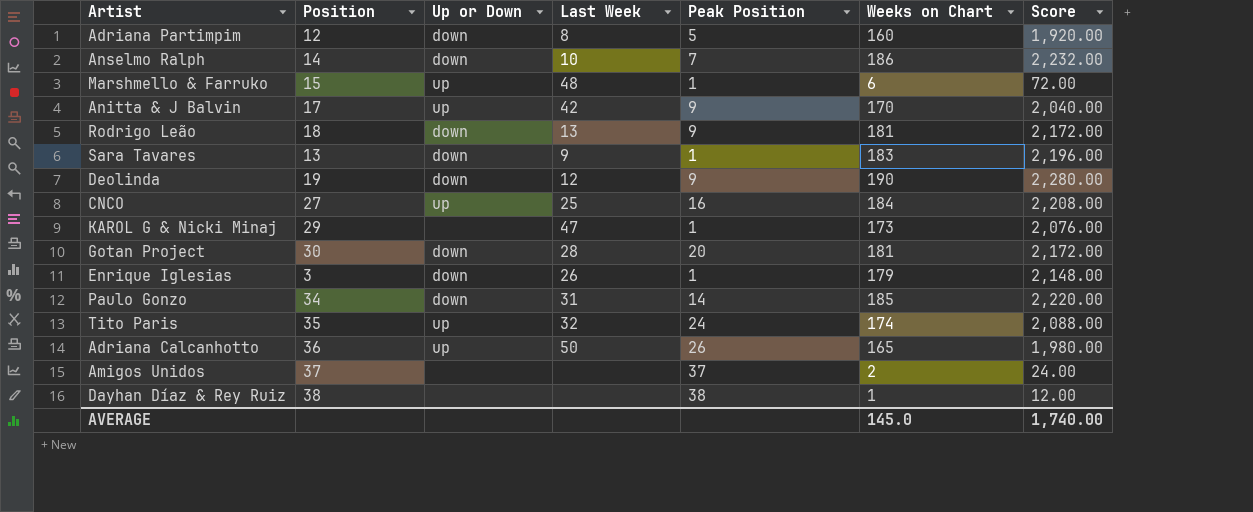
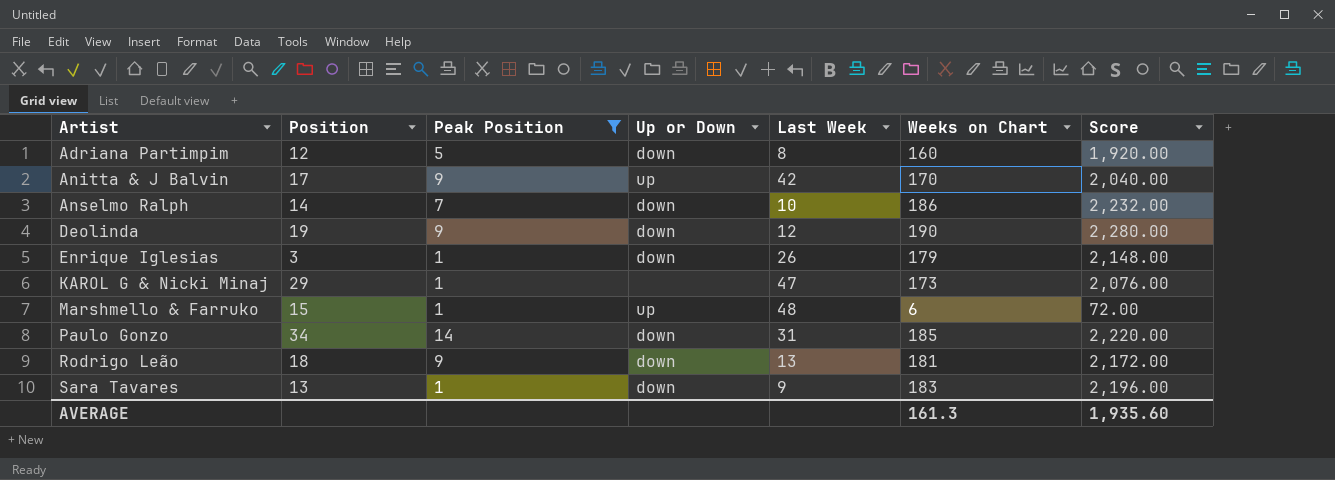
filter: none -> Peak Position <= 14
row order: none -> Artist ascending
column Peak Position | position: 5 -> 3
AVERAGE | Weeks on Chart: 145.0 -> 161.3
AVERAGE | Score: 1,740.00 -> 1,935.60

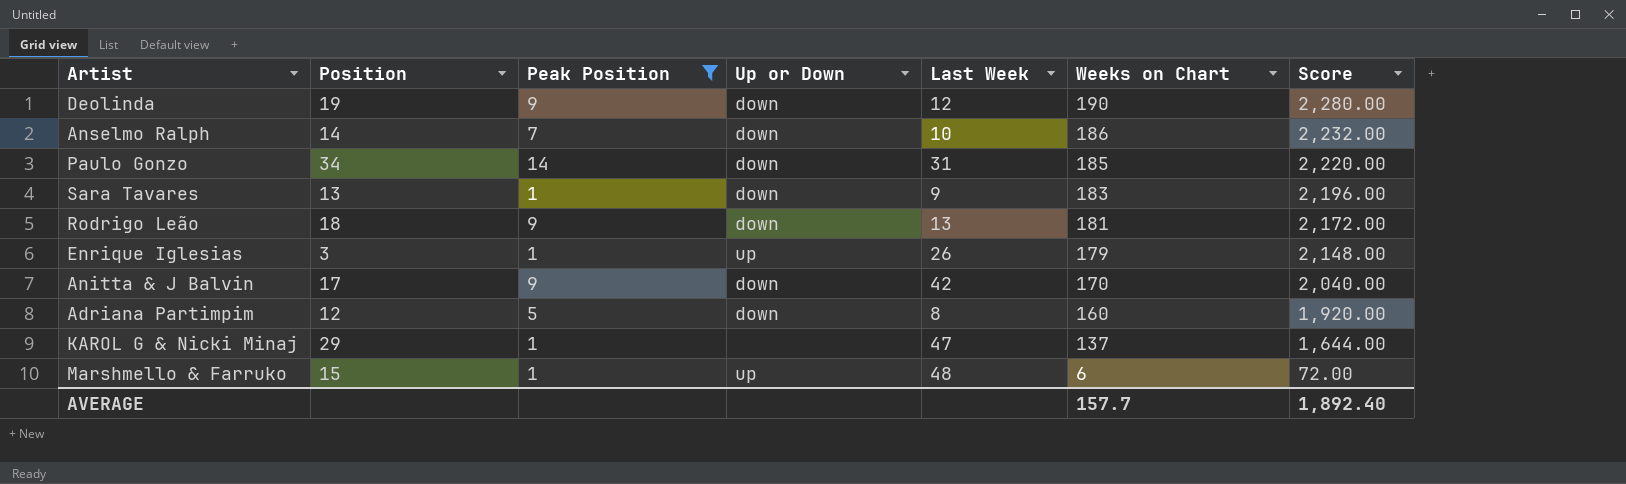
row order: Artist ascending -> Weeks on Chart descending
Enrique Iglesias | Up or Down: down -> up
Anitta & J Balvin | Up or Down: up -> down
KAROL G & Nicki Minaj | Weeks on Chart: 173 -> 137
KAROL G & Nicki Minaj | Score: 2,076.00 -> 1,644.00
AVERAGE | Weeks on Chart: 161.3 -> 157.7
AVERAGE | Score: 1,935.60 -> 1,892.40

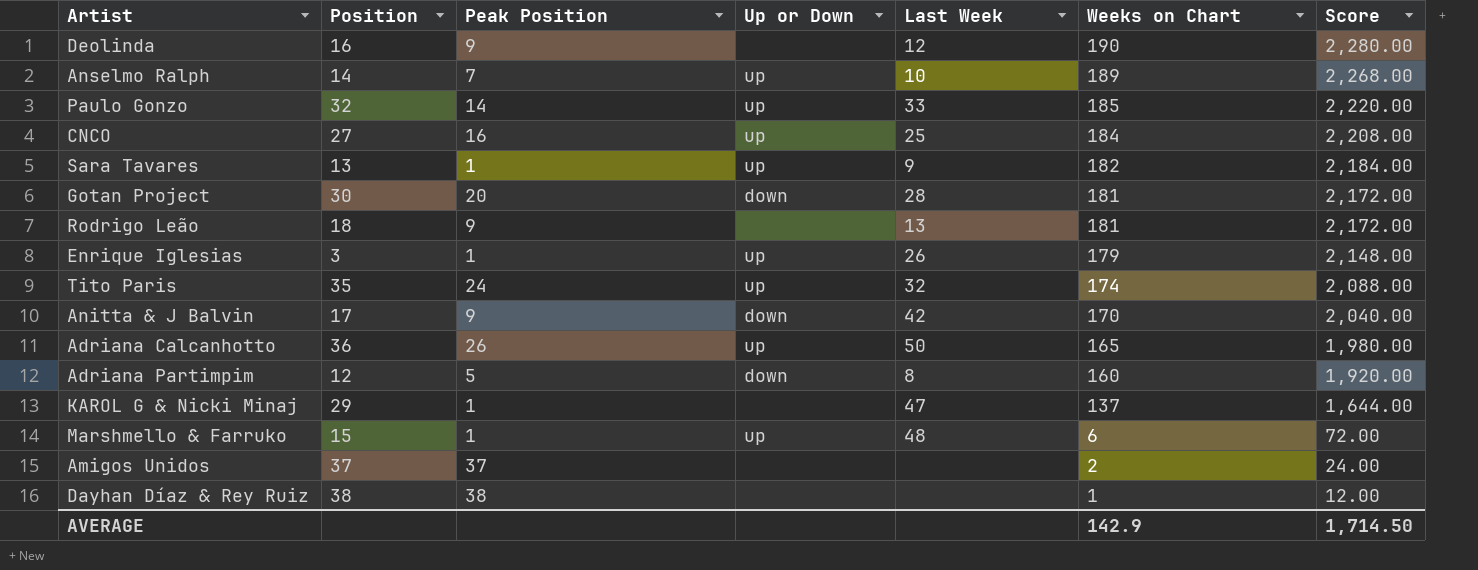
filter: Peak Position <= 14 -> none
Deolinda | Position: 19 -> 16
Deolinda | Up or Down: down -> none
Anselmo Ralph | Up or Down: down -> up
Anselmo Ralph | Weeks on Chart: 186 -> 189
Anselmo Ralph | Score: 2,232.00 -> 2,268.00
Paulo Gonzo | Position: 34 -> 32
Paulo Gonzo | Up or Down: down -> up
Paulo Gonzo | Last Week: 31 -> 33
Sara Tavares | Up or Down: down -> up
Sara Tavares | Weeks on Chart: 183 -> 182
Sara Tavares | Score: 2,196.00 -> 2,184.00
Rodrigo Leão | Up or Down: down -> none
AVERAGE | Weeks on Chart: 157.7 -> 142.9
AVERAGE | Score: 1,892.40 -> 1,714.50

